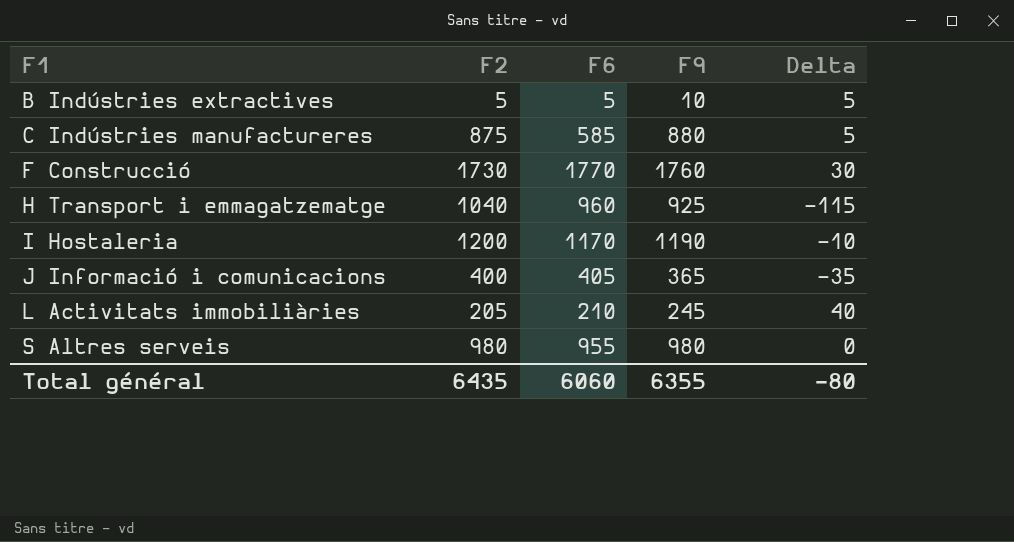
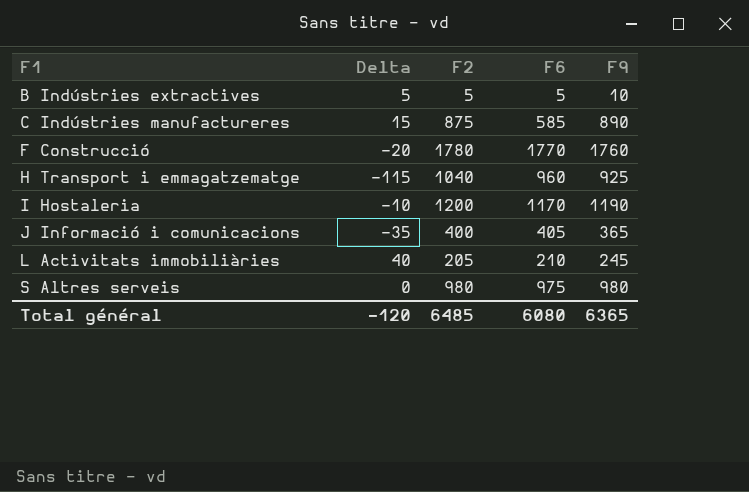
column Delta | position: 5 -> 2
C Indústries manufactureres | Delta: 5 -> 15
C Indústries manufactureres | F9: 880 -> 890
F Construcció | Delta: 30 -> -20
F Construcció | F2: 1730 -> 1780
S Altres serveis | F6: 955 -> 975
Total général | Delta: -80 -> -120
Total général | F2: 6435 -> 6485
Total général | F6: 6060 -> 6080
Total général | F9: 6355 -> 6365

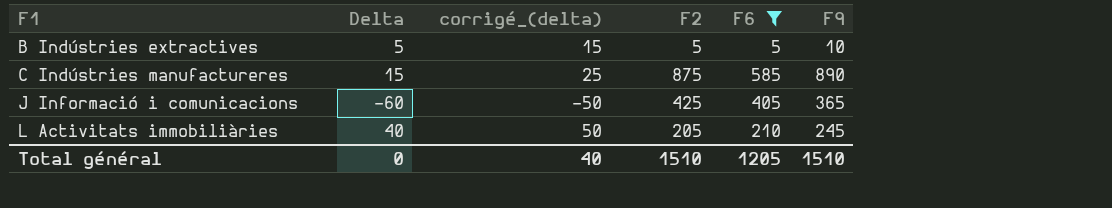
filter: none -> F6 <= 585
column corrigé_(delta) | formula: none -> [Delta] + 10
J Informació i comunicacions | Delta: -35 -> -60
J Informació i comunicacions | F2: 400 -> 425
Total général | Delta: -120 -> 0
Total général | F2: 6485 -> 1510
Total général | F6: 6080 -> 1205
Total général | F9: 6365 -> 1510

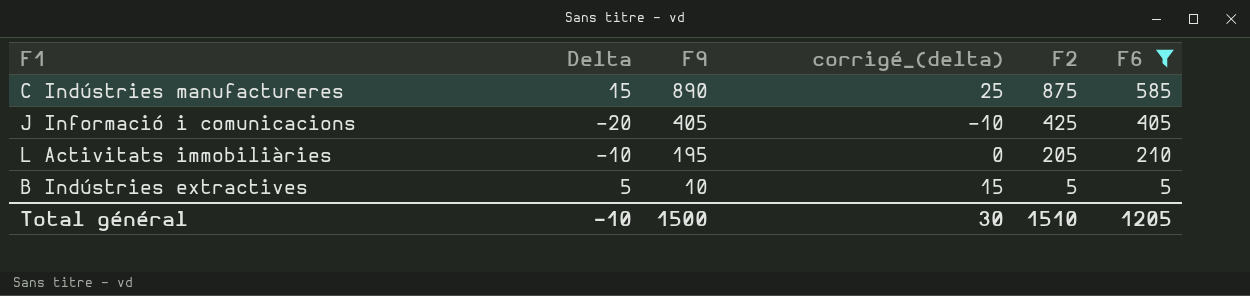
row order: F1 ascending -> F9 descending
column F9 | position: 6 -> 3
J Informació i comunicacions | Delta: -60 -> -20
J Informació i comunicacions | F9: 365 -> 405
J Informació i comunicacions | corrigé_(delta): -50 -> -10
L Activitats immobiliàries | Delta: 40 -> -10
L Activitats immobiliàries | F9: 245 -> 195
L Activitats immobiliàries | corrigé_(delta): 50 -> 0
Total général | Delta: 0 -> -10
Total général | F9: 1510 -> 1500
Total général | corrigé_(delta): 40 -> 30

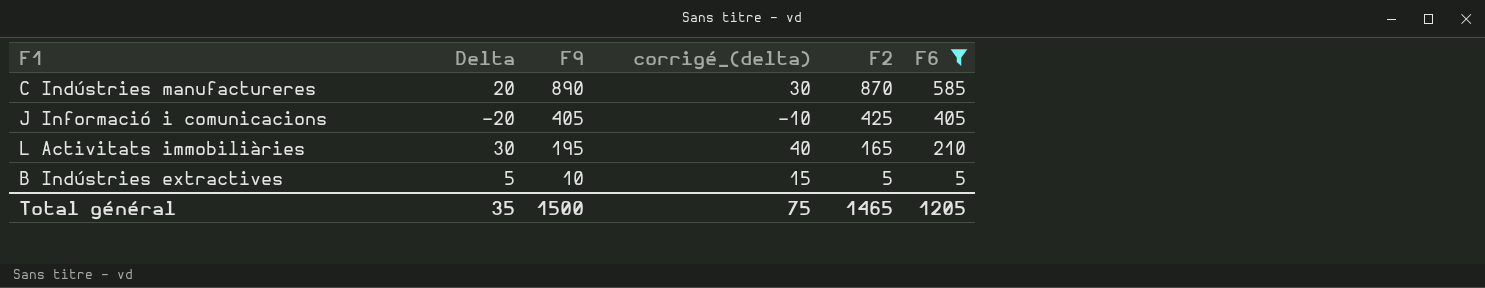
C Indústries manufactureres | Delta: 15 -> 20
C Indústries manufactureres | corrigé_(delta): 25 -> 30
C Indústries manufactureres | F2: 875 -> 870
L Activitats immobiliàries | Delta: -10 -> 30
L Activitats immobiliàries | corrigé_(delta): 0 -> 40
L Activitats immobiliàries | F2: 205 -> 165
Total général | Delta: -10 -> 35
Total général | corrigé_(delta): 30 -> 75
Total général | F2: 1510 -> 1465

